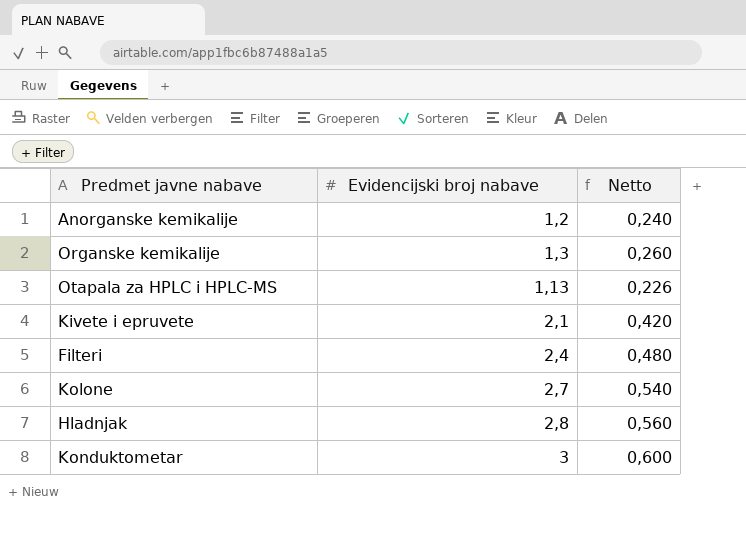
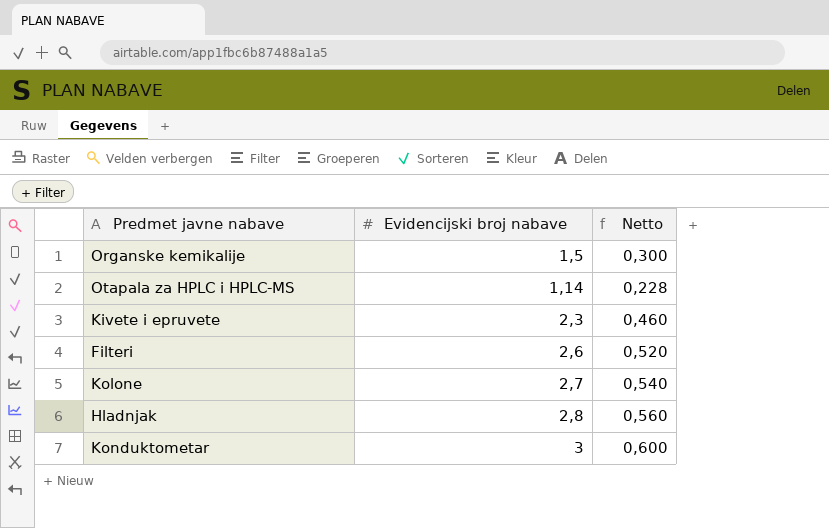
row Anorganske kemikalije: 1,2 | 0,240 -> none
Organske kemikalije | Evidencijski broj nabave: 1,3 -> 1,5
Organske kemikalije | Netto: 0,260 -> 0,300
Otapala za HPLC i HPLC-MS | Evidencijski broj nabave: 1,13 -> 1,14
Otapala za HPLC i HPLC-MS | Netto: 0,226 -> 0,228
Kivete i epruvete | Evidencijski broj nabave: 2,1 -> 2,3
Kivete i epruvete | Netto: 0,420 -> 0,460
Filteri | Evidencijski broj nabave: 2,4 -> 2,6
Filteri | Netto: 0,480 -> 0,520

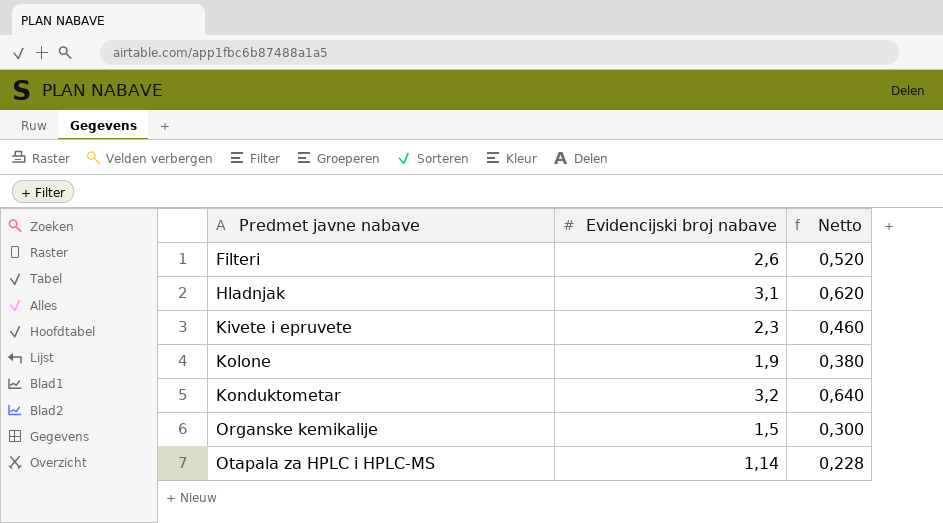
row order: none -> Predmet javne nabave ascending
Hladnjak | Evidencijski broj nabave: 2,8 -> 3,1
Hladnjak | Netto: 0,560 -> 0,620
Kolone | Evidencijski broj nabave: 2,7 -> 1,9
Kolone | Netto: 0,540 -> 0,380
Konduktometar | Evidencijski broj nabave: 3 -> 3,2
Konduktometar | Netto: 0,600 -> 0,640

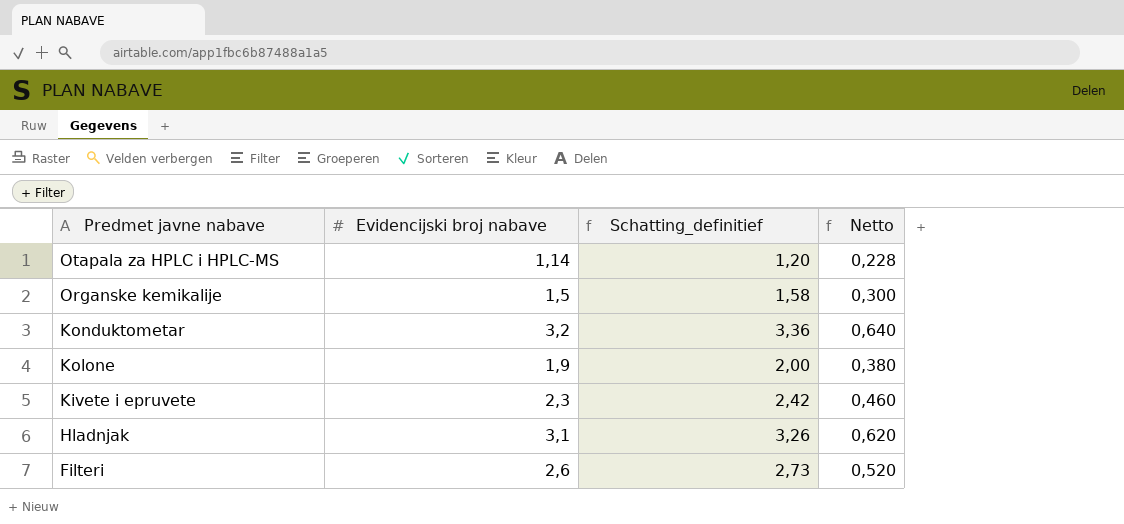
row order: Predmet javne nabave ascending -> Predmet javne nabave descending
column Schatting_definitief | formula: none -> [Evidencijski broj nabave] * 1,05

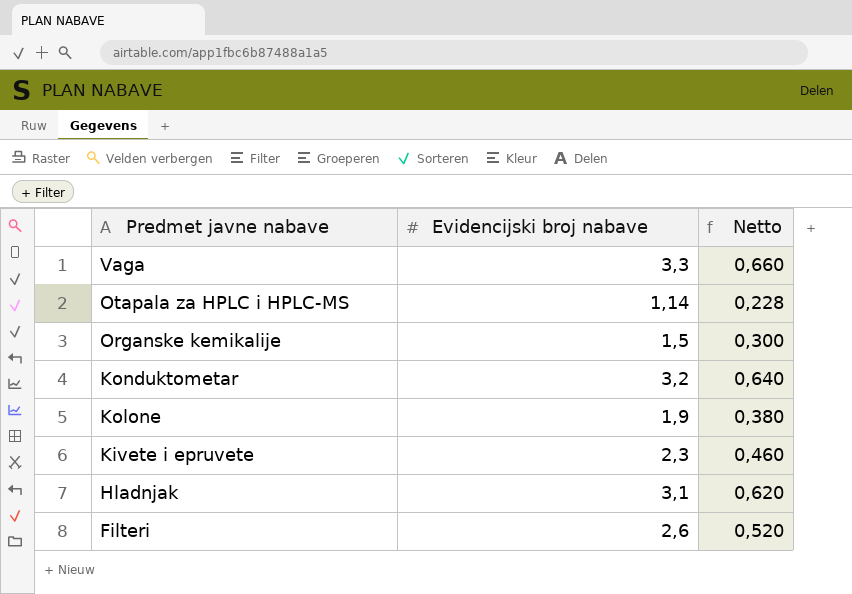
column Schatting_definitief | formula: [Evidencijski broj nabave] * 1,05 -> none
row Vaga: none -> 3,3 | 0,660

